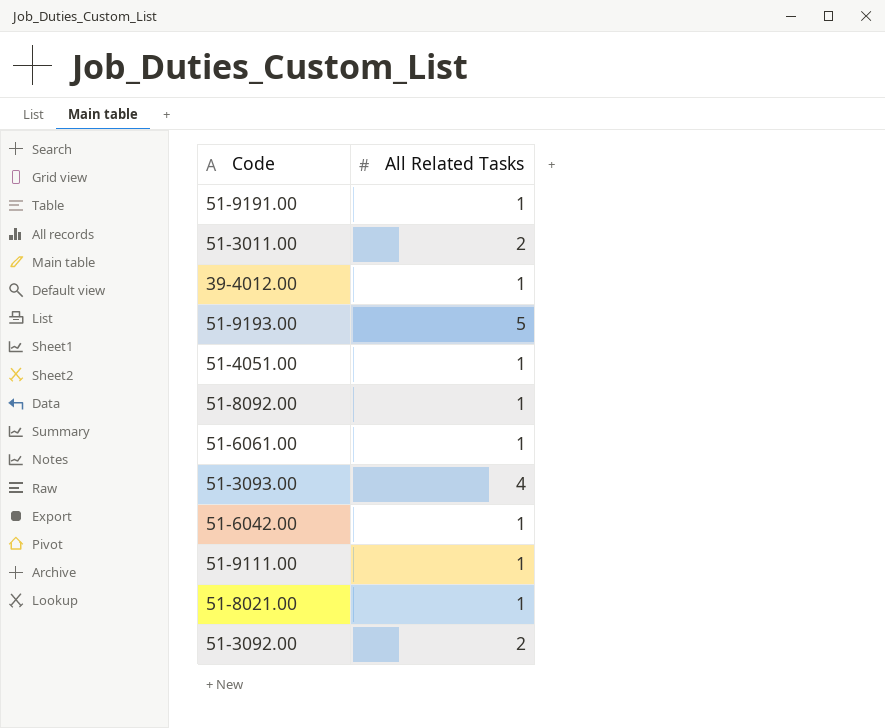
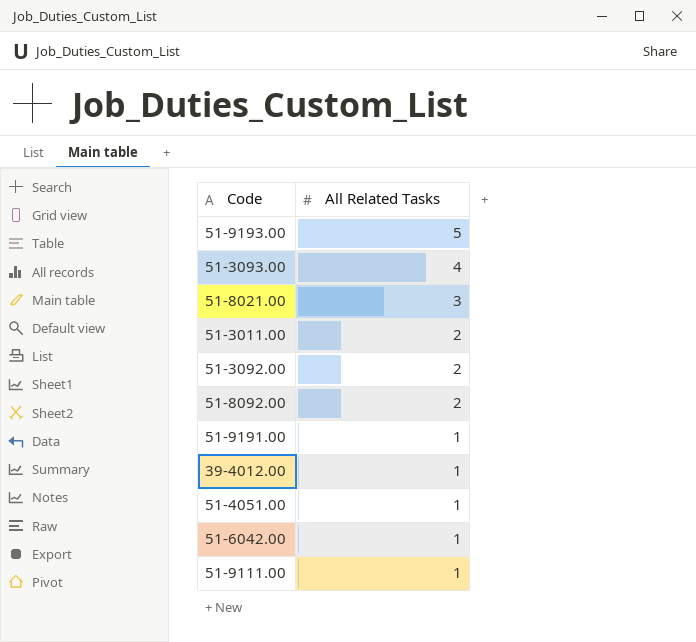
row order: none -> All Related Tasks descending
row 51-6061.00: 1 -> none
51-8021.00 | All Related Tasks: 1 -> 3
51-8092.00 | All Related Tasks: 1 -> 2

